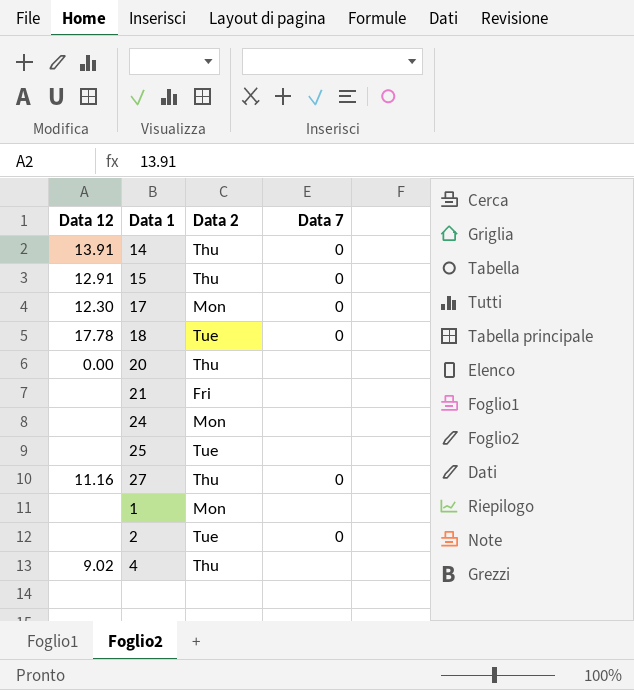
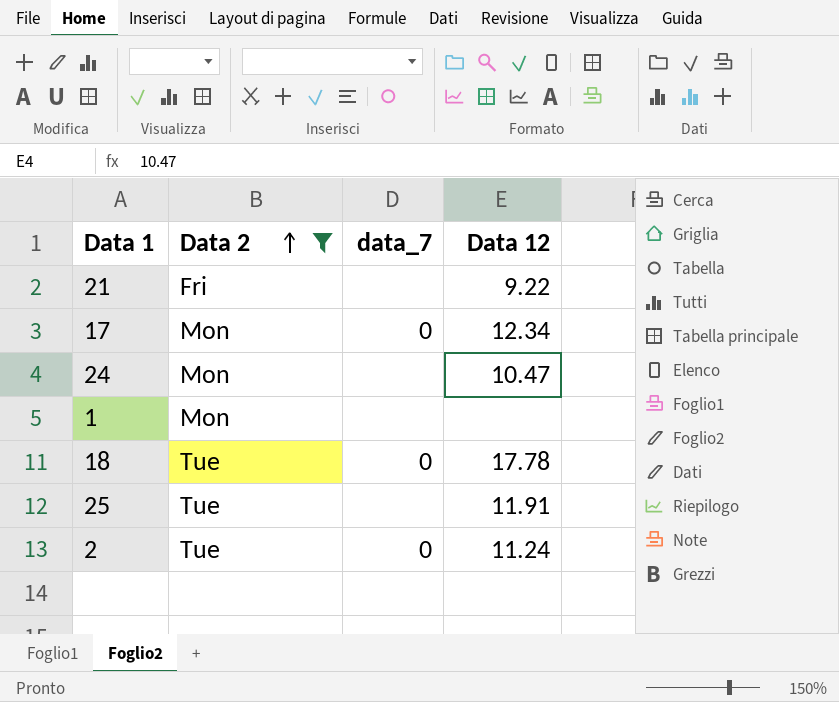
filter: none -> Data 2 != Thu
row order: none -> Data 2 ascending
column name: Data 7 -> data_7
column Data 12 | position: 1 -> 4
21 | Data 12: none -> 9.22
17 | Data 12: 12.30 -> 12.34
24 | Data 12: none -> 10.47
25 | Data 12: none -> 11.91
2 | Data 12: none -> 11.24

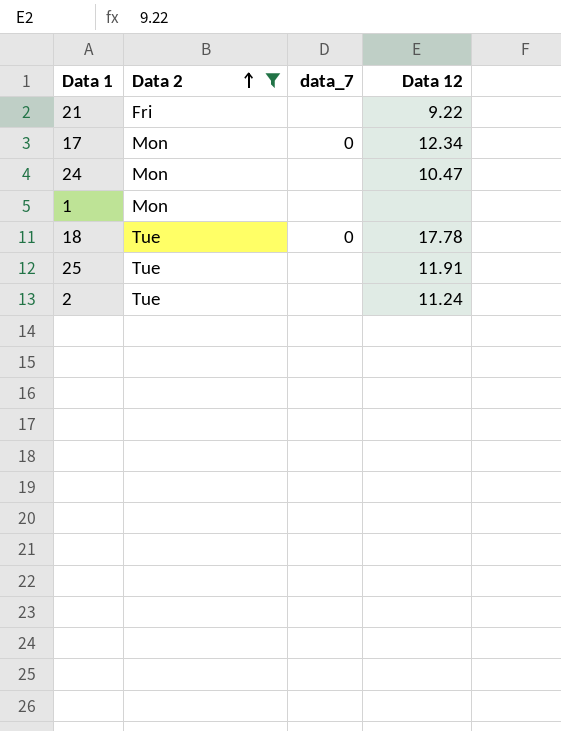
2 | data_7: 0 -> none

